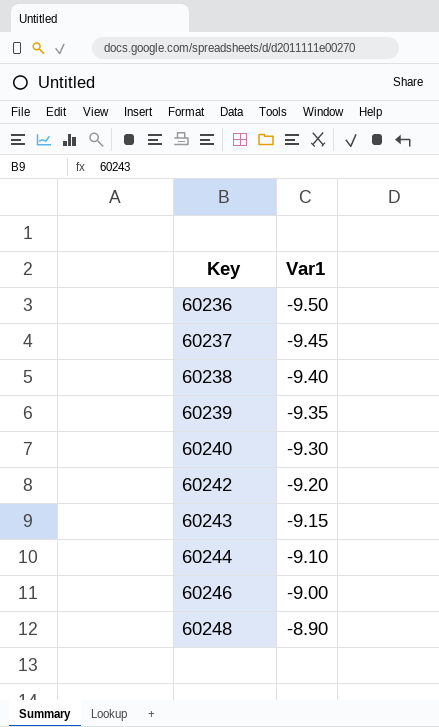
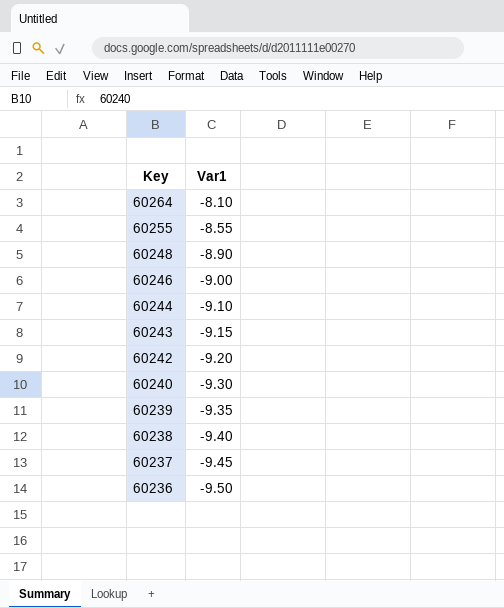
row order: Key ascending -> Key descending
row 60264: none -> -8.10
row 60255: none -> -8.55

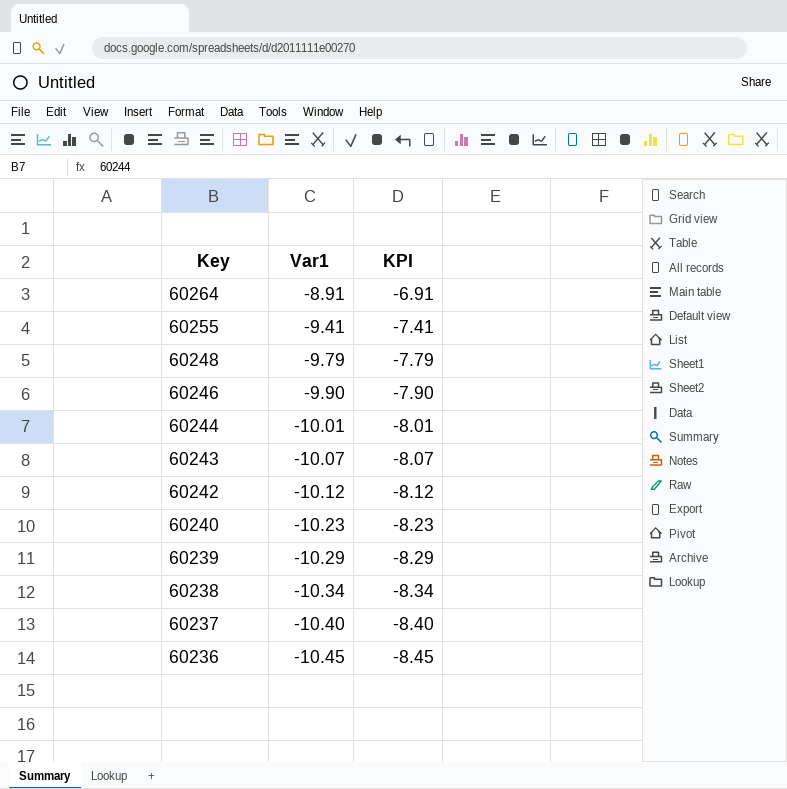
column KPI | formula: none -> [Var1] + 2
60264 | Var1: -8.10 -> -8.91
60255 | Var1: -8.55 -> -9.41
60248 | Var1: -8.90 -> -9.79
60246 | Var1: -9.00 -> -9.90
60244 | Var1: -9.10 -> -10.01
60243 | Var1: -9.15 -> -10.07
60242 | Var1: -9.20 -> -10.12
60240 | Var1: -9.30 -> -10.23
60239 | Var1: -9.35 -> -10.29
60238 | Var1: -9.40 -> -10.34
60237 | Var1: -9.45 -> -10.40
60236 | Var1: -9.50 -> -10.45

